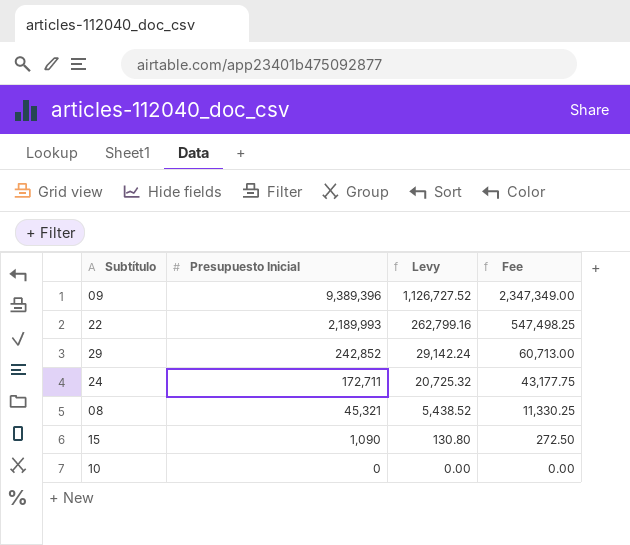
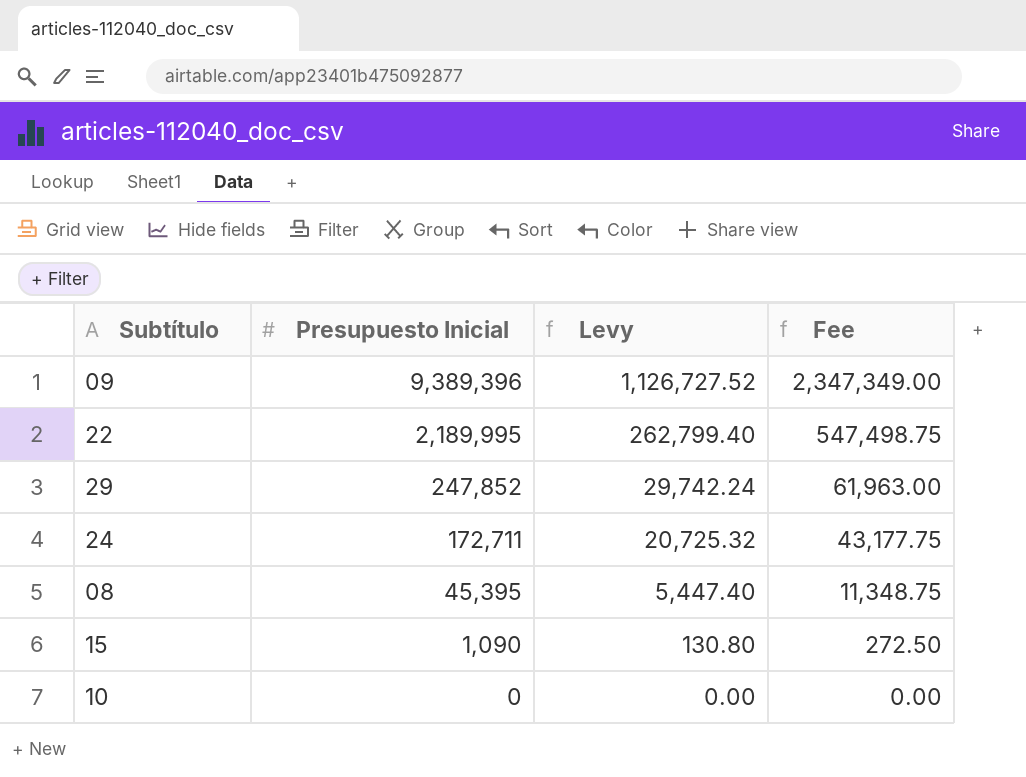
22 | Presupuesto Inicial: 2,189,993 -> 2,189,995
22 | Levy: 262,799.16 -> 262,799.40
22 | Fee: 547,498.25 -> 547,498.75
29 | Presupuesto Inicial: 242,852 -> 247,852
29 | Levy: 29,142.24 -> 29,742.24
29 | Fee: 60,713.00 -> 61,963.00
08 | Presupuesto Inicial: 45,321 -> 45,395
08 | Levy: 5,438.52 -> 5,447.40
08 | Fee: 11,330.25 -> 11,348.75

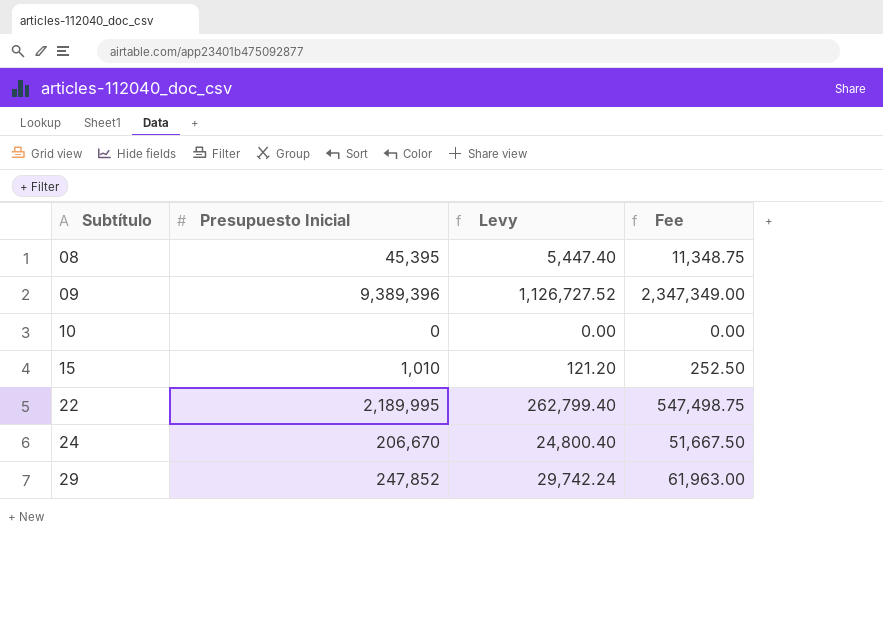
row order: Presupuesto Inicial descending -> Subtítulo ascending
15 | Presupuesto Inicial: 1,090 -> 1,010
15 | Levy: 130.80 -> 121.20
15 | Fee: 272.50 -> 252.50
24 | Presupuesto Inicial: 172,711 -> 206,670
24 | Levy: 20,725.32 -> 24,800.40
24 | Fee: 43,177.75 -> 51,667.50

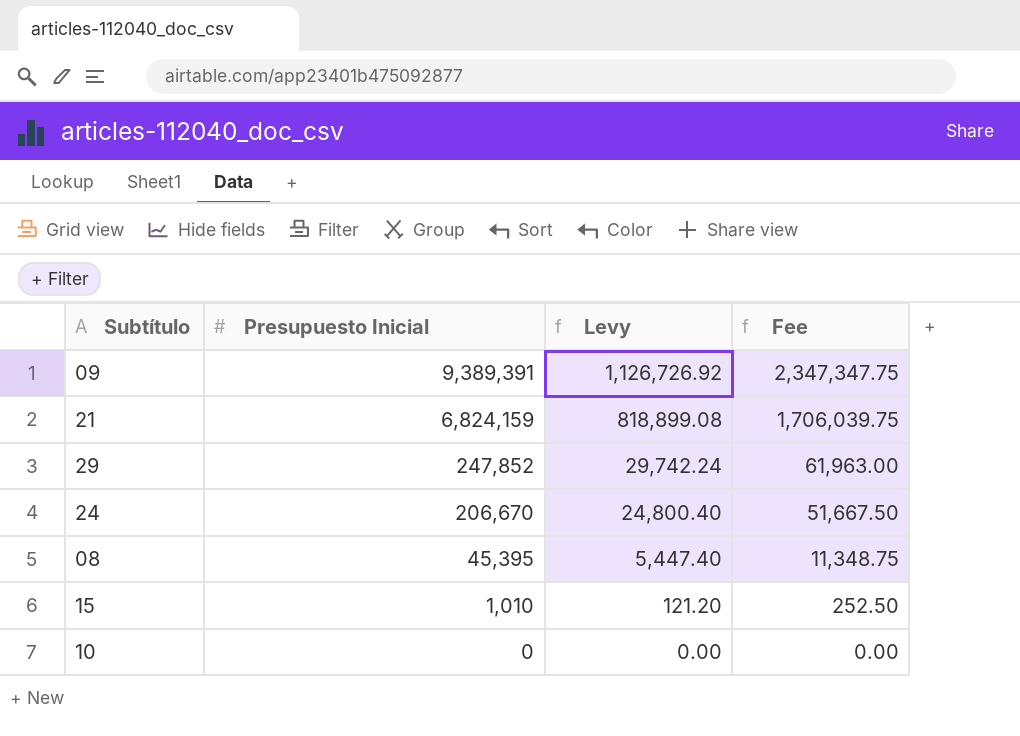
row order: Subtítulo ascending -> Presupuesto Inicial descending
row 22: 2,189,995 | 262,799.40 | 547,498.75 -> none
09 | Presupuesto Inicial: 9,389,396 -> 9,389,391
09 | Levy: 1,126,727.52 -> 1,126,726.92
09 | Fee: 2,347,349.00 -> 2,347,347.75
row 21: none -> 6,824,159 | 818,899.08 | 1,706,039.75

